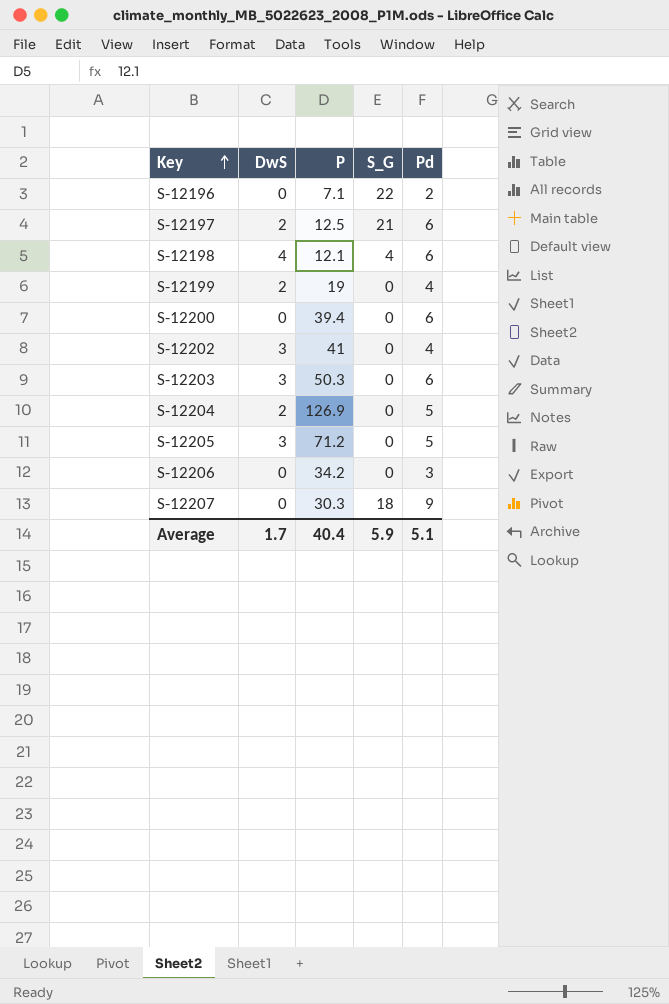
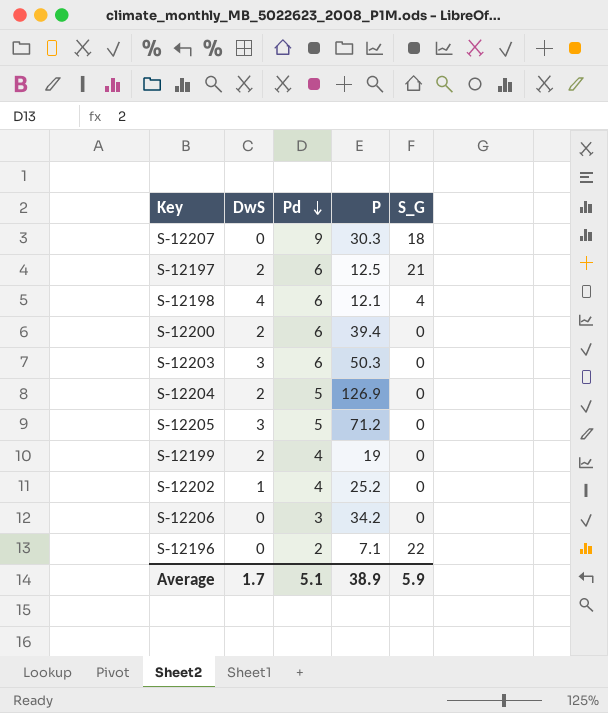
row order: Key ascending -> Pd descending
column Pd | position: 5 -> 3
S-12200 | DwS: 0 -> 2
S-12202 | DwS: 3 -> 1
S-12202 | P: 41 -> 25.2
Average | P: 40.4 -> 38.9

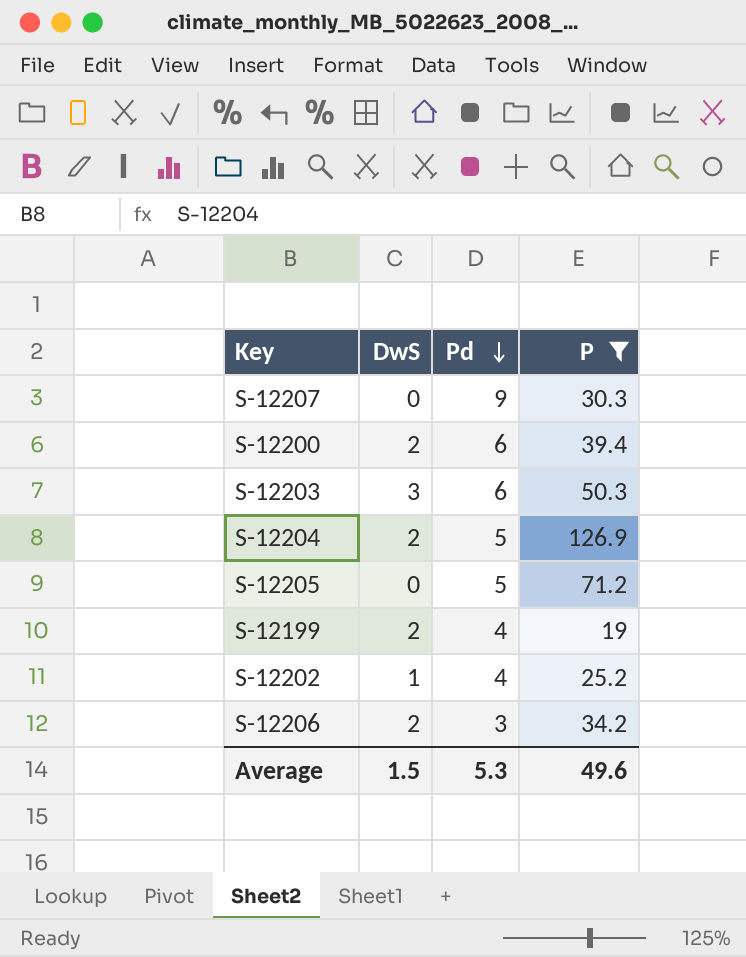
filter: none -> P >= 19
column S_G | position: 5 -> none
S-12205 | DwS: 3 -> 0
S-12206 | DwS: 0 -> 2
Average | DwS: 1.7 -> 1.5
Average | Pd: 5.1 -> 5.3
Average | P: 38.9 -> 49.6

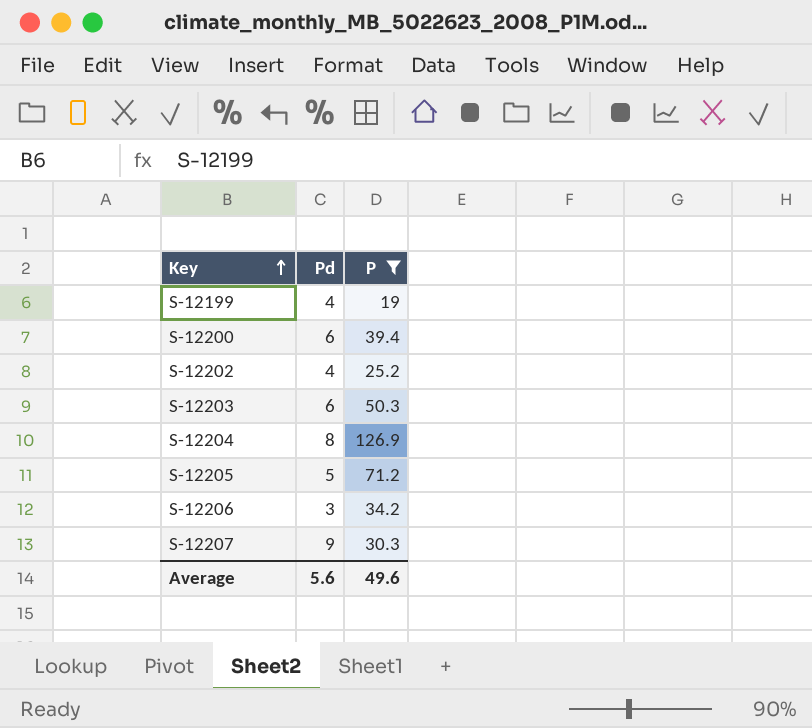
row order: Pd descending -> Key ascending
column DwS | position: 2 -> none
S-12204 | Pd: 5 -> 8
Average | Pd: 5.3 -> 5.6

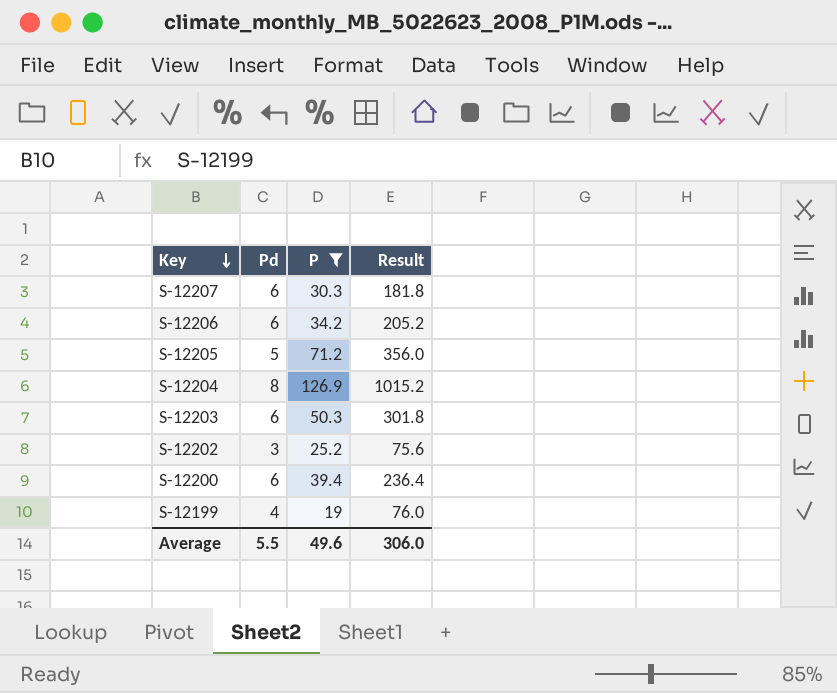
row order: Key ascending -> Key descending
column Result | formula: none -> [Pd] * [P]
S-12207 | Pd: 9 -> 6
S-12206 | Pd: 3 -> 6
S-12202 | Pd: 4 -> 3
Average | Pd: 5.6 -> 5.5

